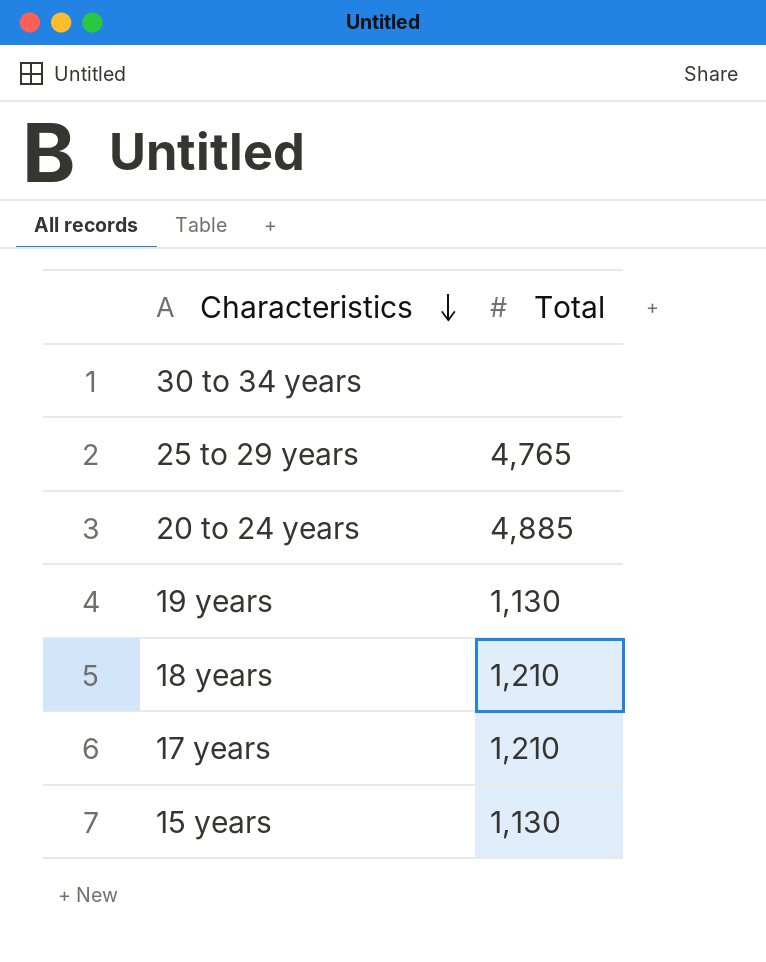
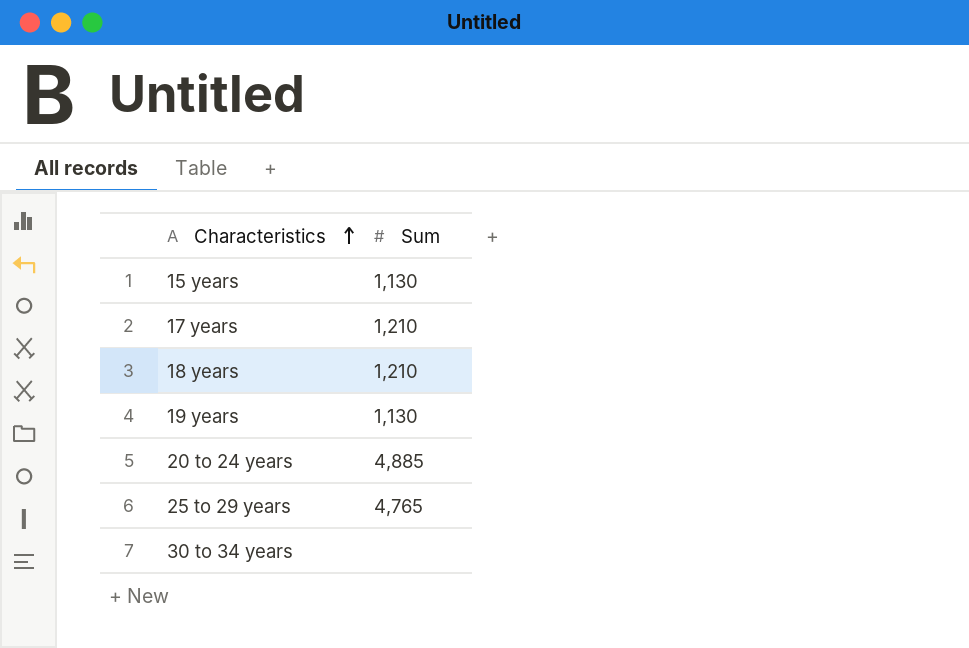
row order: Characteristics descending -> Characteristics ascending
column name: Total -> Sum

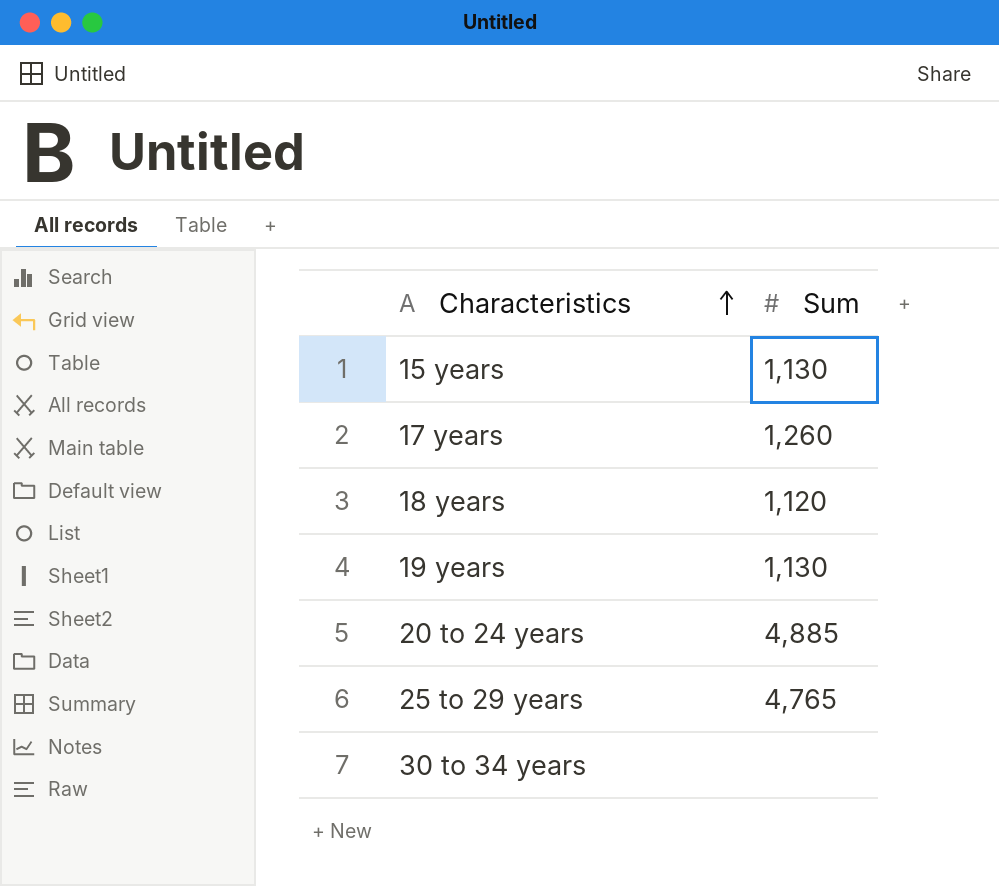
17 years | Sum: 1,210 -> 1,260
18 years | Sum: 1,210 -> 1,120

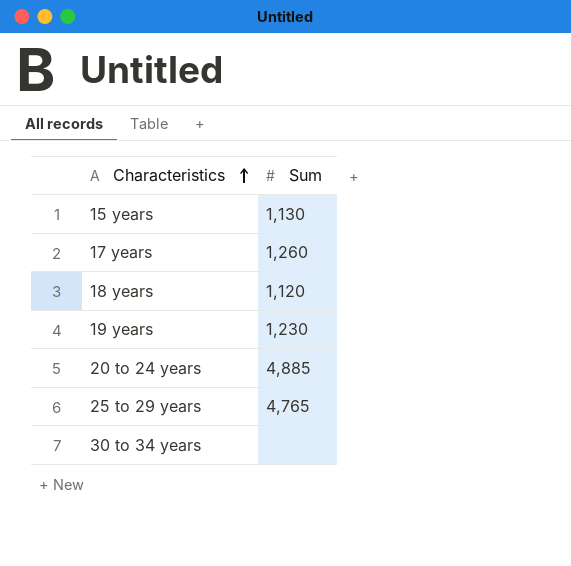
19 years | Sum: 1,130 -> 1,230

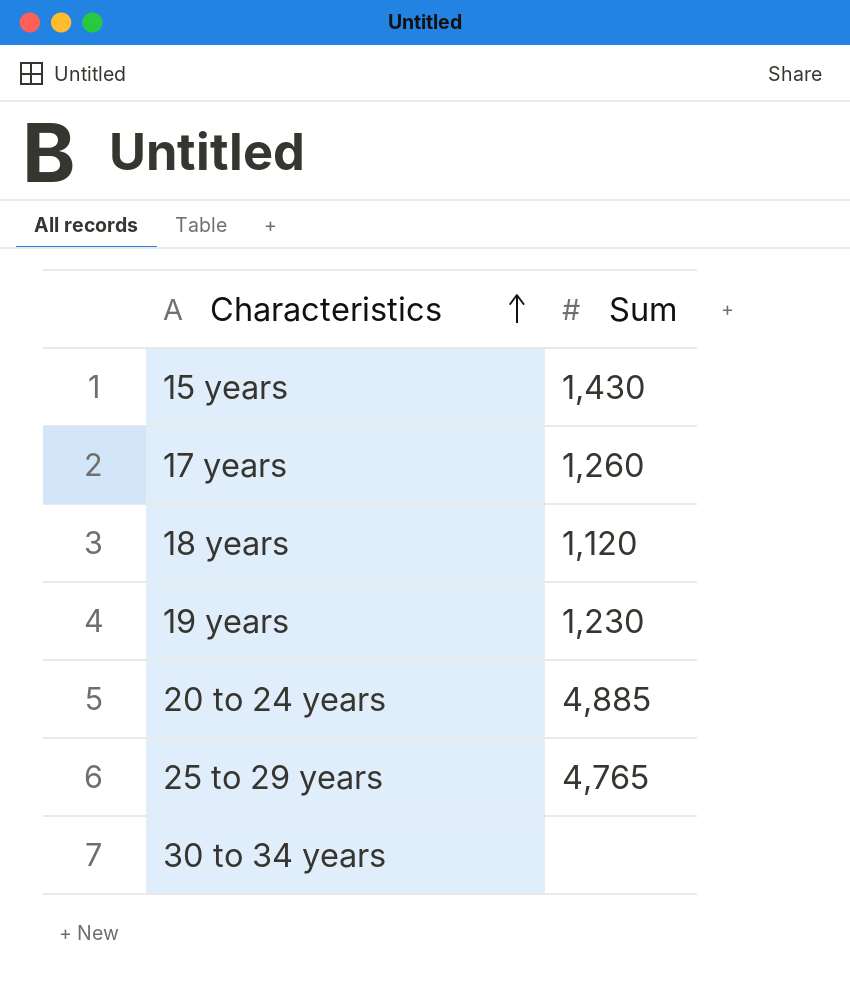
15 years | Sum: 1,130 -> 1,430

